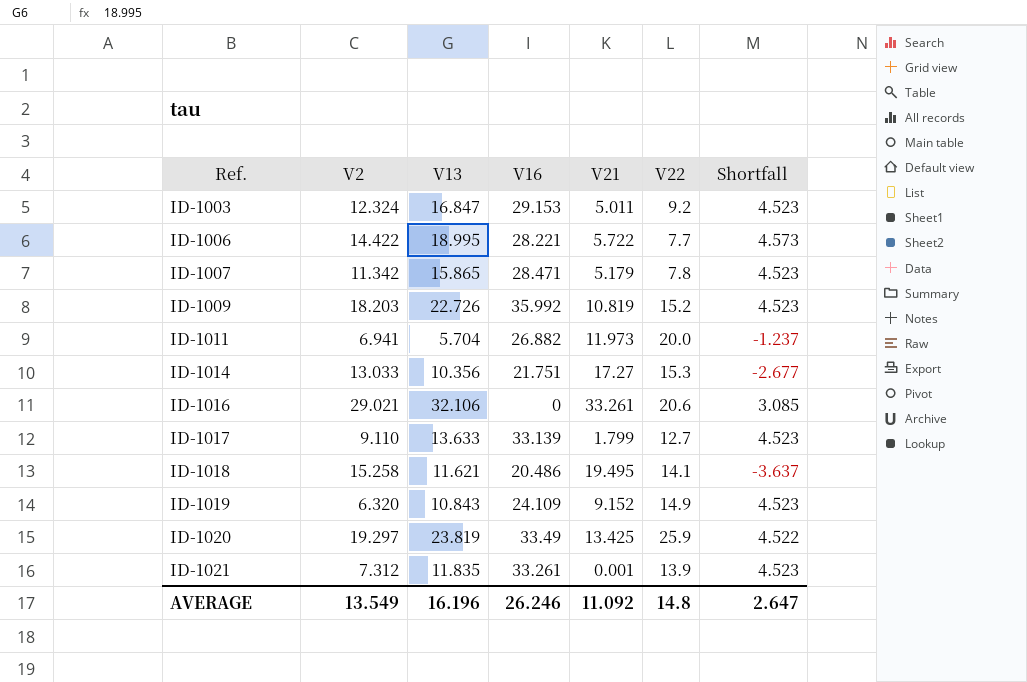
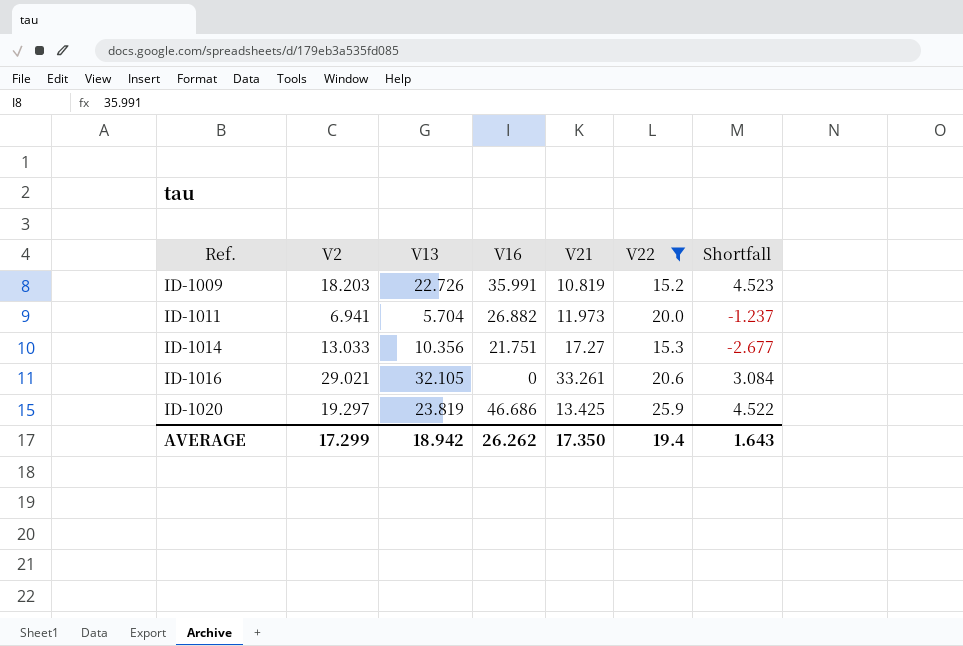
filter: none -> V22 >= 15.2
ID-1009 | V16: 35.992 -> 35.991
ID-1016 | V13: 32.106 -> 32.105
ID-1016 | Shortfall: 3.085 -> 3.084
ID-1020 | V16: 33.49 -> 46.686
AVERAGE | V2: 13.549 -> 17.299
AVERAGE | V13: 16.196 -> 18.942
AVERAGE | V16: 26.246 -> 26.262
AVERAGE | V21: 11.092 -> 17.350
AVERAGE | V22: 14.8 -> 19.4
AVERAGE | Shortfall: 2.647 -> 1.643

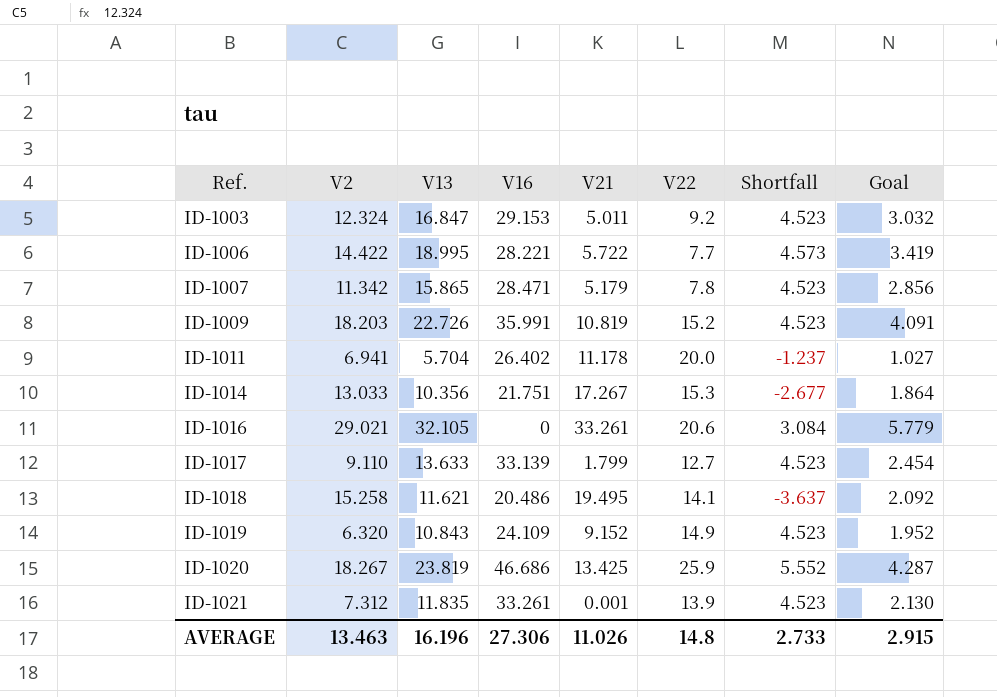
filter: V22 >= 15.2 -> none
column Goal | formula: none -> [V13] * 0.18
ID-1011 | V16: 26.882 -> 26.402
ID-1011 | V21: 11.973 -> 11.178
ID-1014 | V21: 17.27 -> 17.267
ID-1020 | V2: 19.297 -> 18.267
ID-1020 | Shortfall: 4.522 -> 5.552
AVERAGE | V2: 17.299 -> 13.463
AVERAGE | V13: 18.942 -> 16.196
AVERAGE | V16: 26.262 -> 27.306
AVERAGE | V21: 17.350 -> 11.026
AVERAGE | V22: 19.4 -> 14.8
AVERAGE | Shortfall: 1.643 -> 2.733

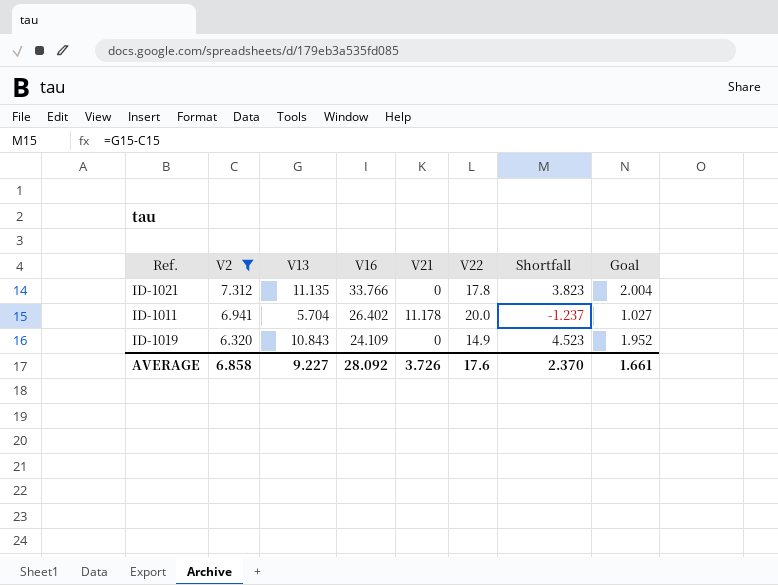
filter: none -> V2 <= 7.312
row order: Ref. ascending -> V2 descending
ID-1021 | V13: 11.835 -> 11.135
ID-1021 | V16: 33.261 -> 33.766
ID-1021 | V21: 0.001 -> 0
ID-1021 | V22: 13.9 -> 17.8
ID-1021 | Shortfall: 4.523 -> 3.823
ID-1021 | Goal: 2.130 -> 2.004
ID-1019 | V21: 9.152 -> 0
AVERAGE | V2: 13.463 -> 6.858
AVERAGE | V13: 16.196 -> 9.227
AVERAGE | V16: 27.306 -> 28.092
AVERAGE | V21: 11.026 -> 3.726
AVERAGE | V22: 14.8 -> 17.6
AVERAGE | Shortfall: 2.733 -> 2.370
AVERAGE | Goal: 2.915 -> 1.661

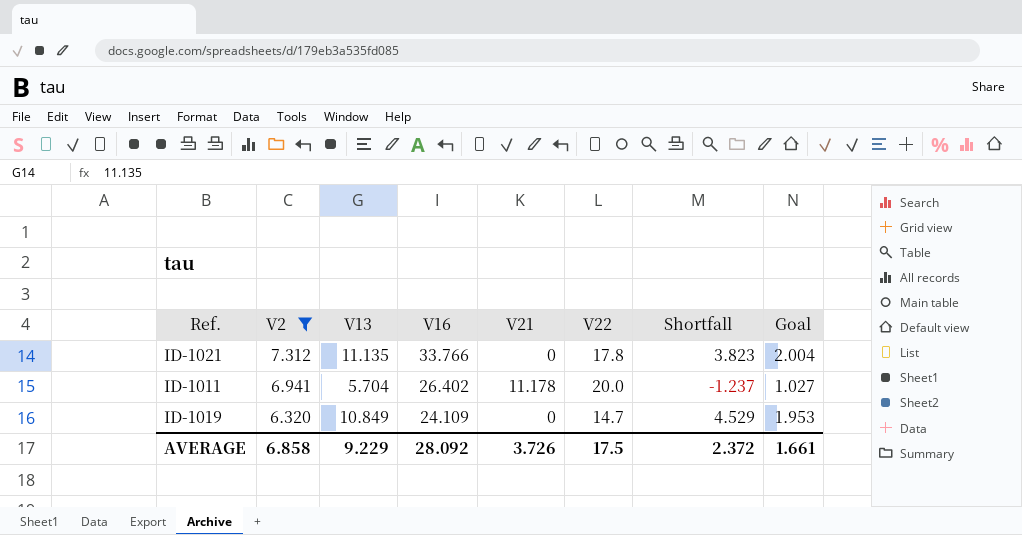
ID-1019 | V13: 10.843 -> 10.849
ID-1019 | V22: 14.9 -> 14.7
ID-1019 | Shortfall: 4.523 -> 4.529
ID-1019 | Goal: 1.952 -> 1.953
AVERAGE | V13: 9.227 -> 9.229
AVERAGE | V22: 17.6 -> 17.5
AVERAGE | Shortfall: 2.370 -> 2.372

